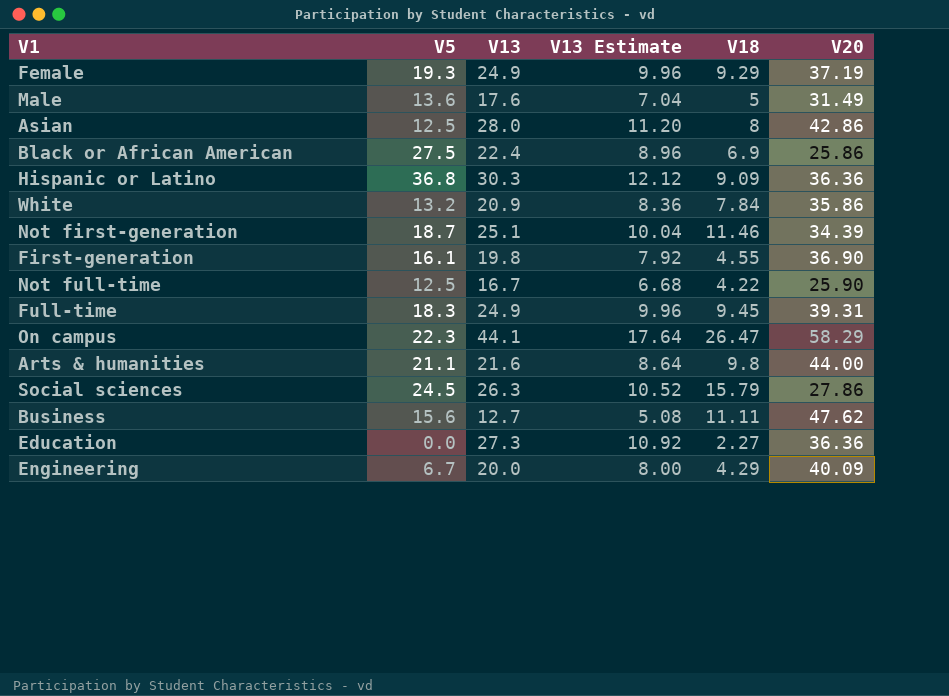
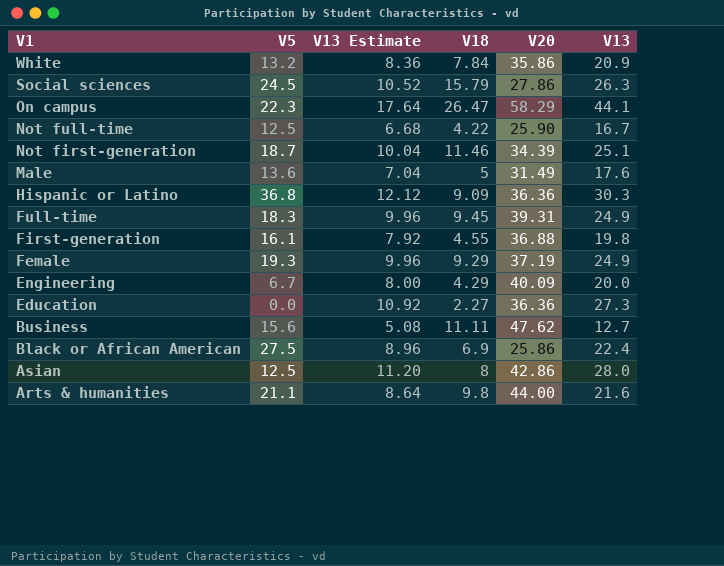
row order: none -> V1 descending
column V13 | position: 3 -> 6
First-generation | V20: 36.90 -> 36.88

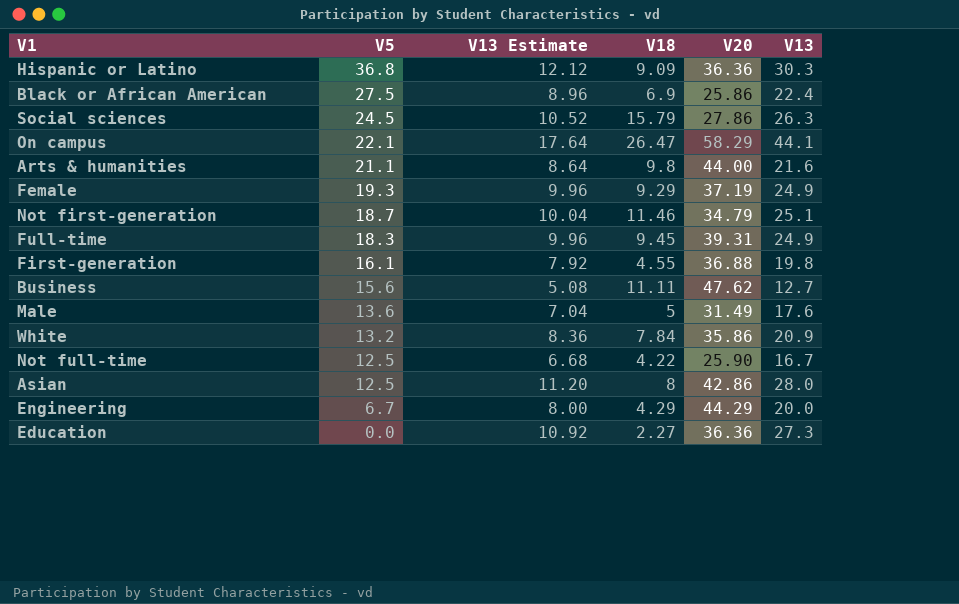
row order: V1 descending -> V5 descending
On campus | V5: 22.3 -> 22.1
Not first-generation | V20: 34.39 -> 34.79
Engineering | V20: 40.09 -> 44.29

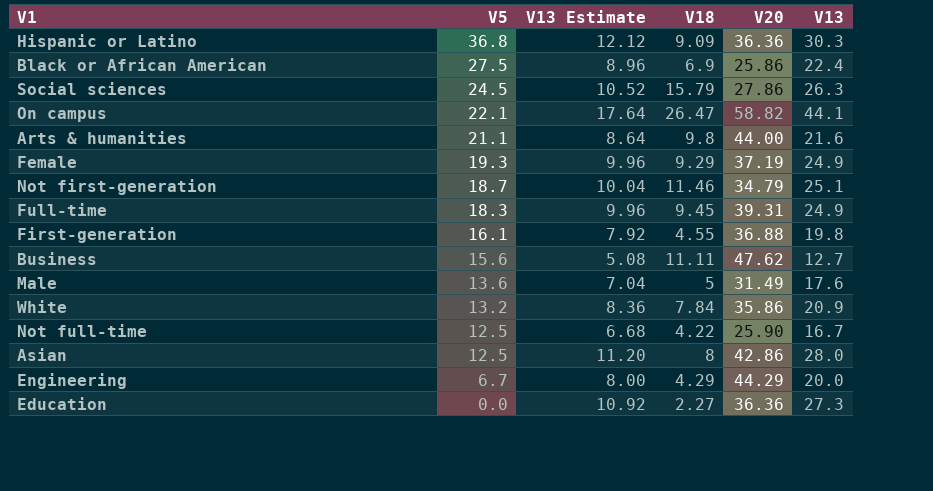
On campus | V20: 58.29 -> 58.82

